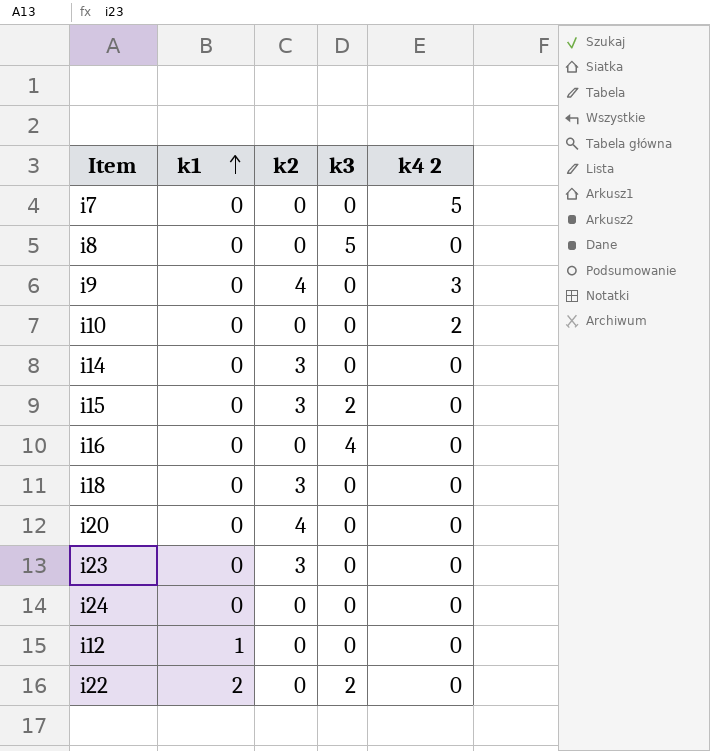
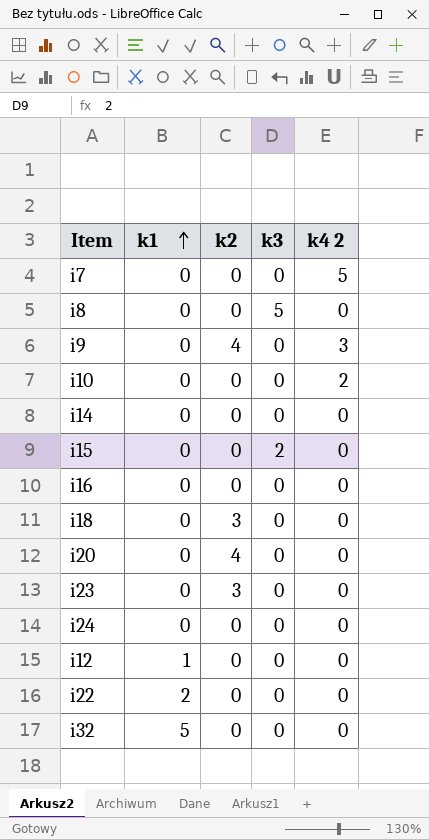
i14 | k2: 3 -> 0
i15 | k2: 3 -> 0
i16 | k3: 4 -> 0
i22 | k3: 2 -> 0
row i32: none -> 5 | 0 | 0 | 0

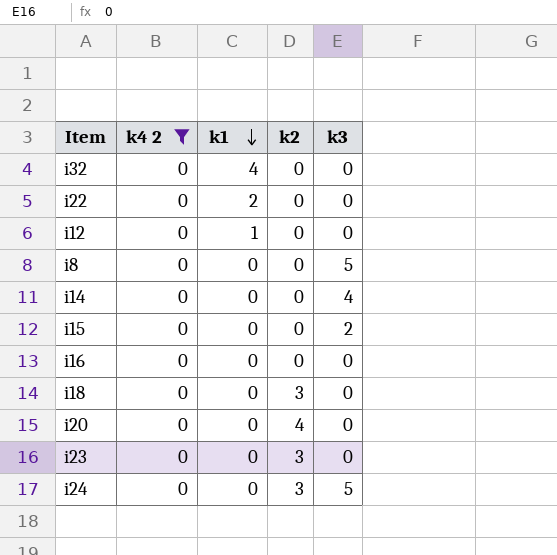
filter: none -> k4 2 = 0
row order: k1 ascending -> k1 descending
column k4 2 | position: 5 -> 2
i32 | k1: 5 -> 4
i14 | k3: 0 -> 4
i24 | k2: 0 -> 3
i24 | k3: 0 -> 5

